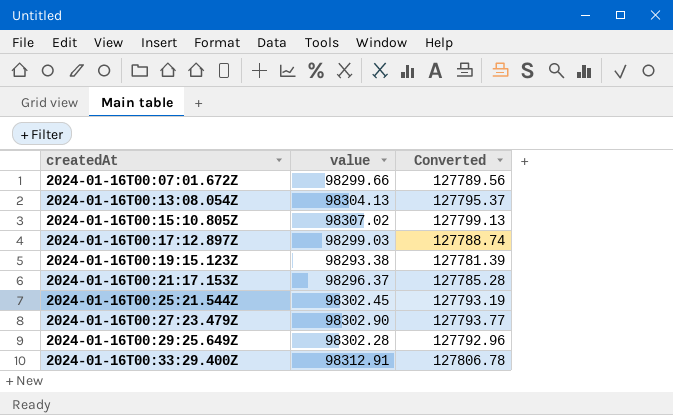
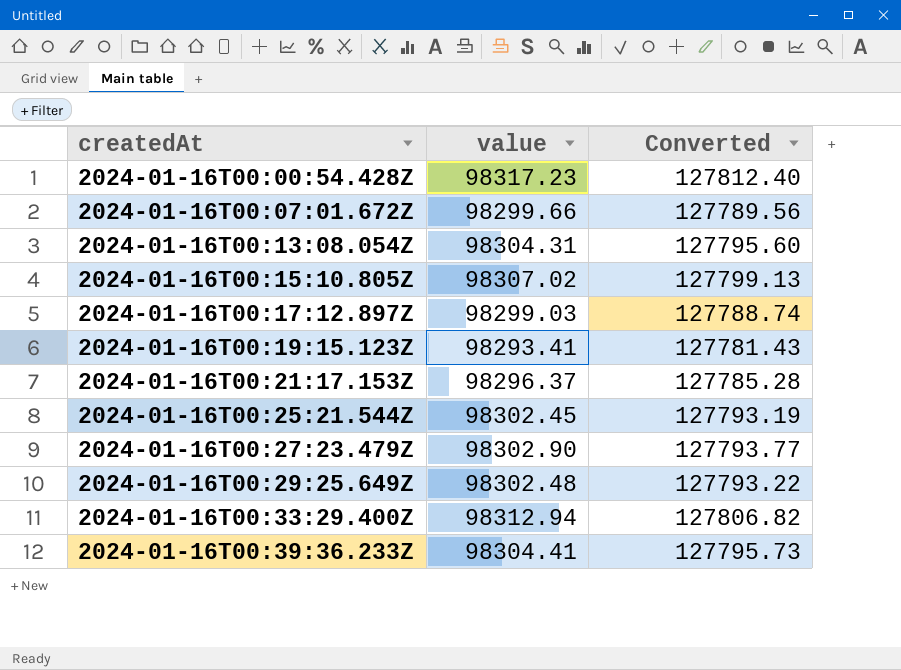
row 2024-01-16T00:00:54.428Z: none -> 98317.23 | 127812.40
2024-01-16T00:13:08.054Z | value: 98304.13 -> 98304.31
2024-01-16T00:13:08.054Z | Converted: 127795.37 -> 127795.60
2024-01-16T00:19:15.123Z | value: 98293.38 -> 98293.41
2024-01-16T00:19:15.123Z | Converted: 127781.39 -> 127781.43
2024-01-16T00:29:25.649Z | value: 98302.28 -> 98302.48
2024-01-16T00:29:25.649Z | Converted: 127792.96 -> 127793.22
2024-01-16T00:33:29.400Z | value: 98312.91 -> 98312.94
2024-01-16T00:33:29.400Z | Converted: 127806.78 -> 127806.82
row 2024-01-16T00:39:36.233Z: none -> 98304.41 | 127795.73

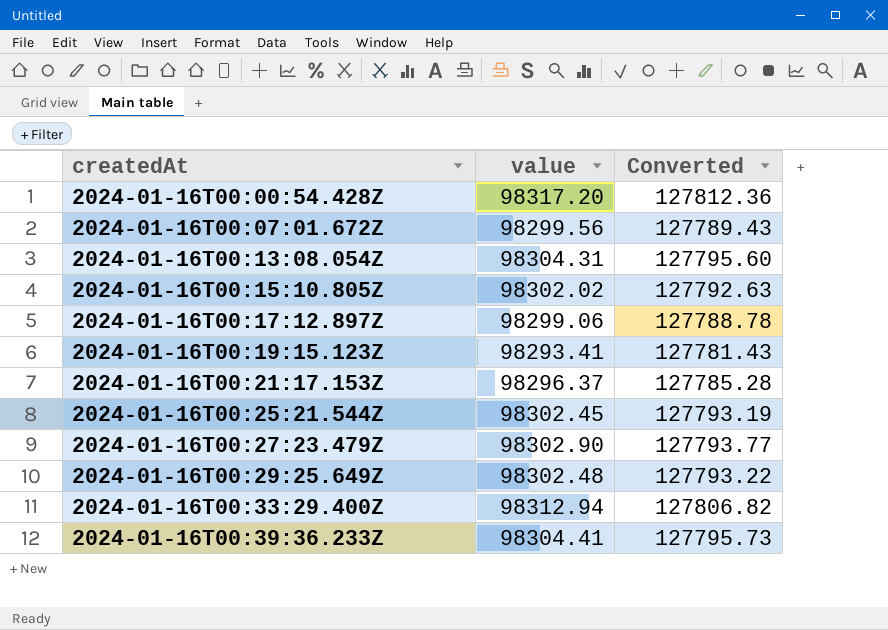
2024-01-16T00:00:54.428Z | value: 98317.23 -> 98317.20
2024-01-16T00:00:54.428Z | Converted: 127812.40 -> 127812.36
2024-01-16T00:07:01.672Z | value: 98299.66 -> 98299.56
2024-01-16T00:07:01.672Z | Converted: 127789.56 -> 127789.43
2024-01-16T00:15:10.805Z | value: 98307.02 -> 98302.02
2024-01-16T00:15:10.805Z | Converted: 127799.13 -> 127792.63
2024-01-16T00:17:12.897Z | value: 98299.03 -> 98299.06
2024-01-16T00:17:12.897Z | Converted: 127788.74 -> 127788.78

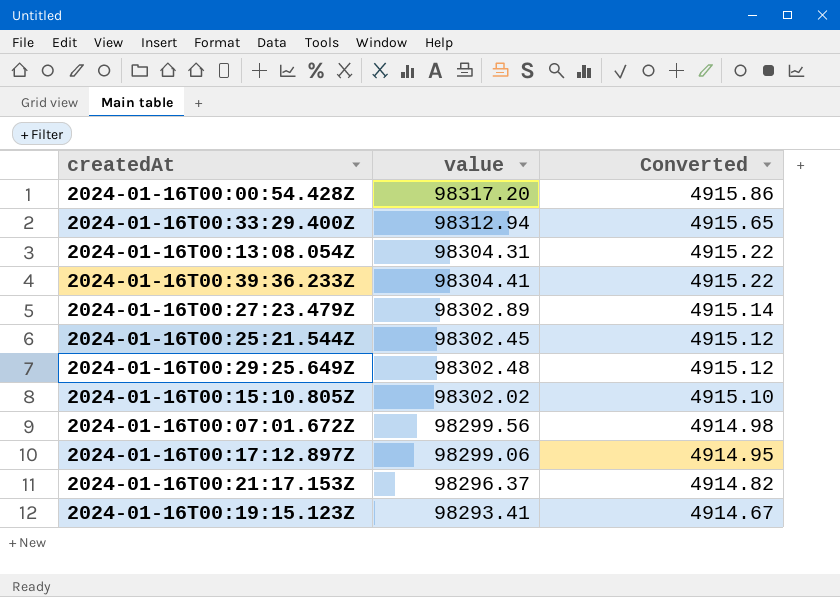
row order: createdAt ascending -> Converted descending
column Converted | formula: [value] * 1.3 -> [value] * 0.05
2024-01-16T00:27:23.479Z | value: 98302.90 -> 98302.89

